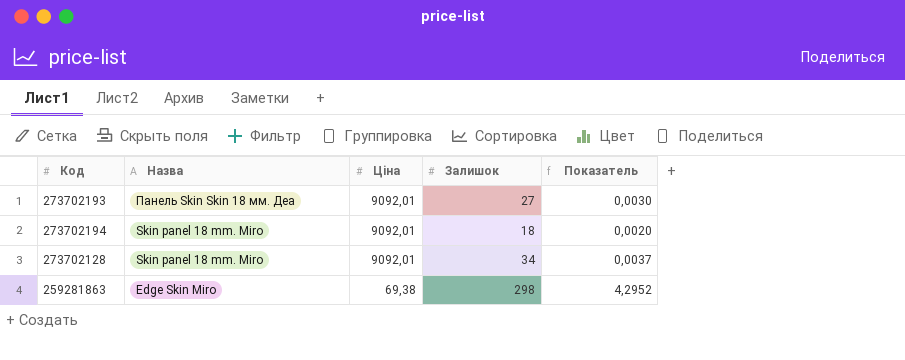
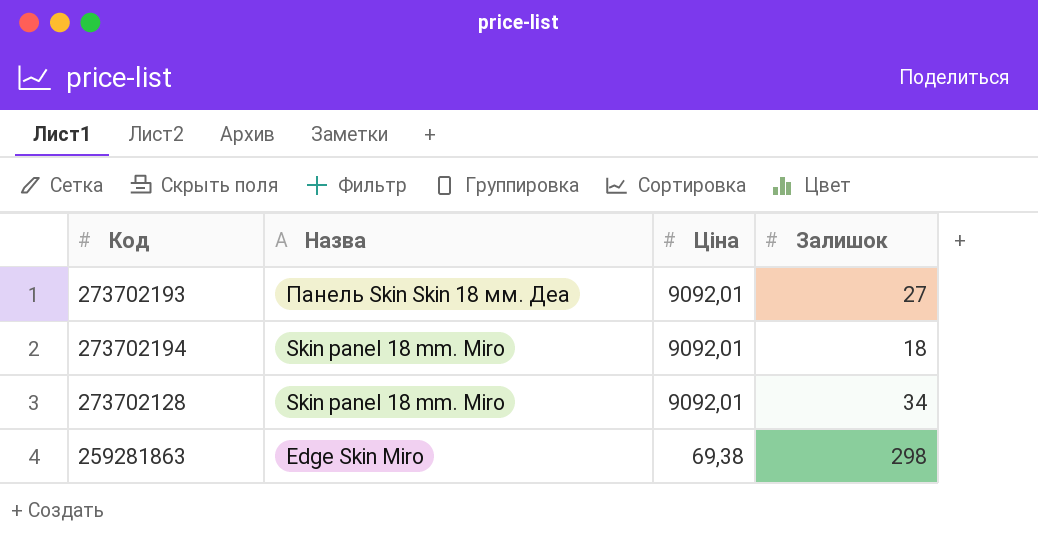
column Показатель | formula: [Залишок] / [Ціна] -> none

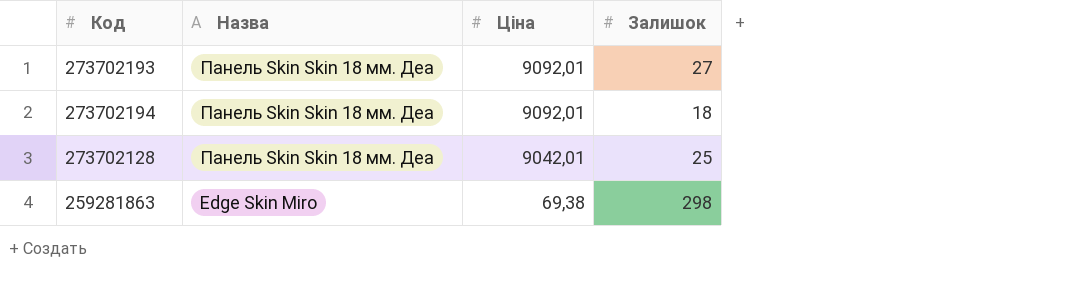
273702194 | Назва: Skin panel 18 mm. Miro -> Панель Skin Skin 18 мм. Деа
273702128 | Назва: Skin panel 18 mm. Miro -> Панель Skin Skin 18 мм. Деа
273702128 | Ціна: 9092,01 -> 9042,01
273702128 | Залишок: 34 -> 25

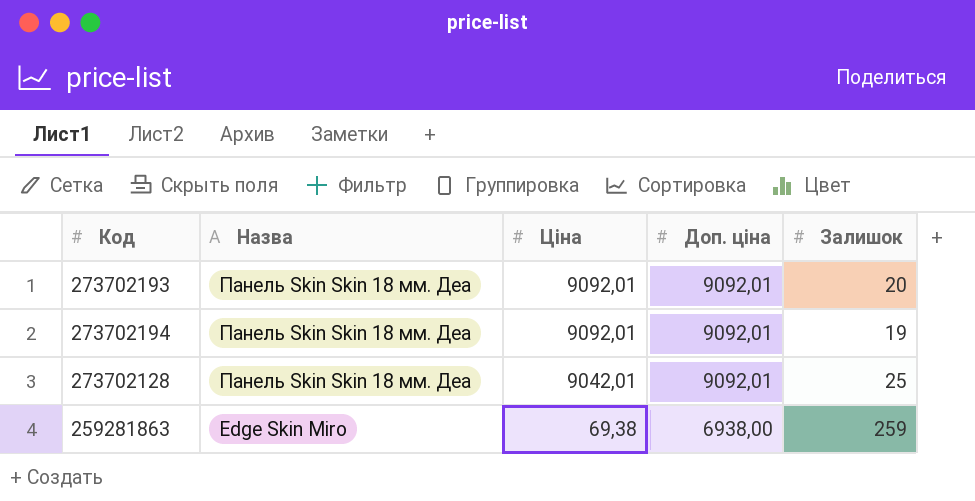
column Доп. ціна | position: none -> 4
273702193 | Залишок: 27 -> 20
273702194 | Залишок: 18 -> 19
259281863 | Залишок: 298 -> 259

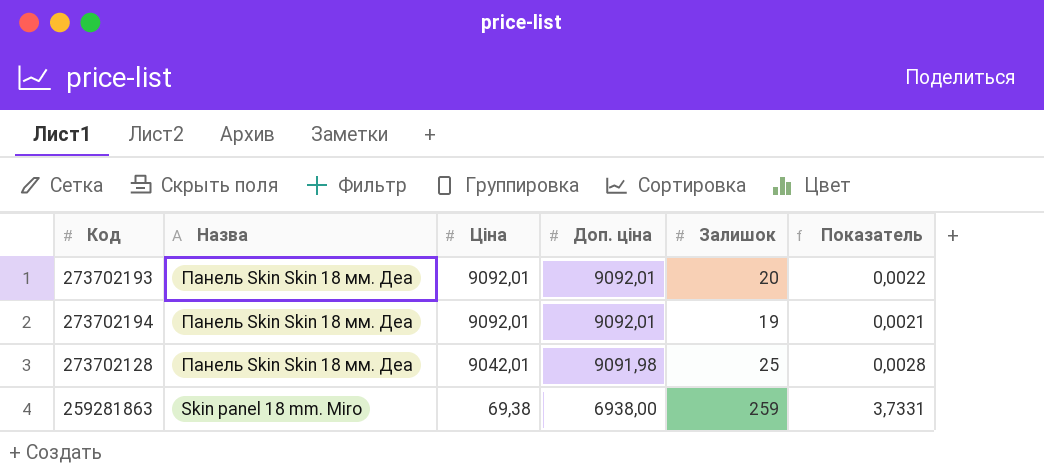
column Показатель | formula: none -> [Залишок] / [Ціна]
273702128 | Доп. ціна: 9092,01 -> 9091,98
259281863 | Назва: Edge Skin Miro -> Skin panel 18 mm. Miro

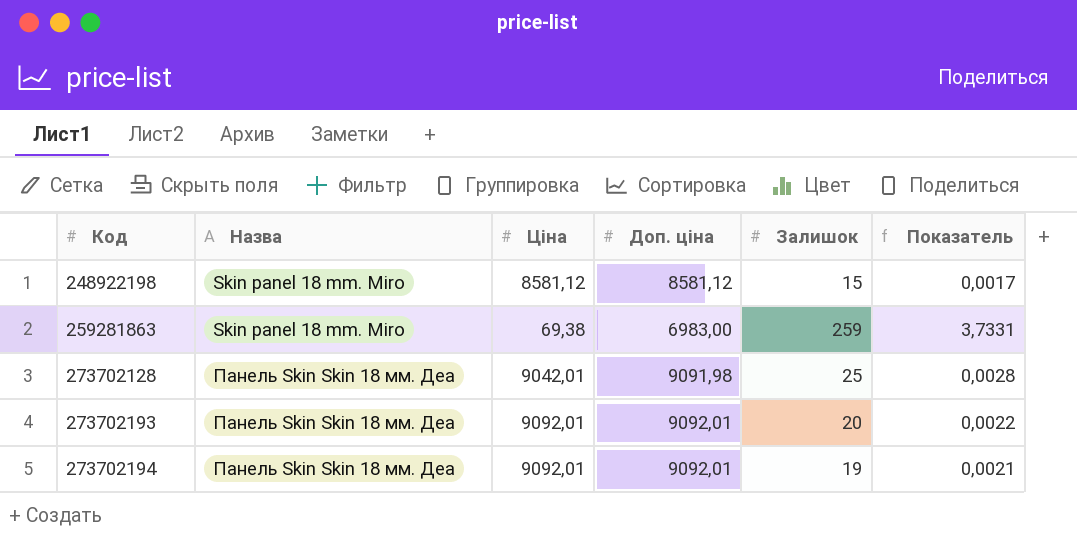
row order: Назва descending -> Код ascending
row 248922198: none -> Skin panel 18 mm. Miro | 8581,12 | 8581,12 | 15 | 0,0017
259281863 | Доп. ціна: 6938,00 -> 6983,00

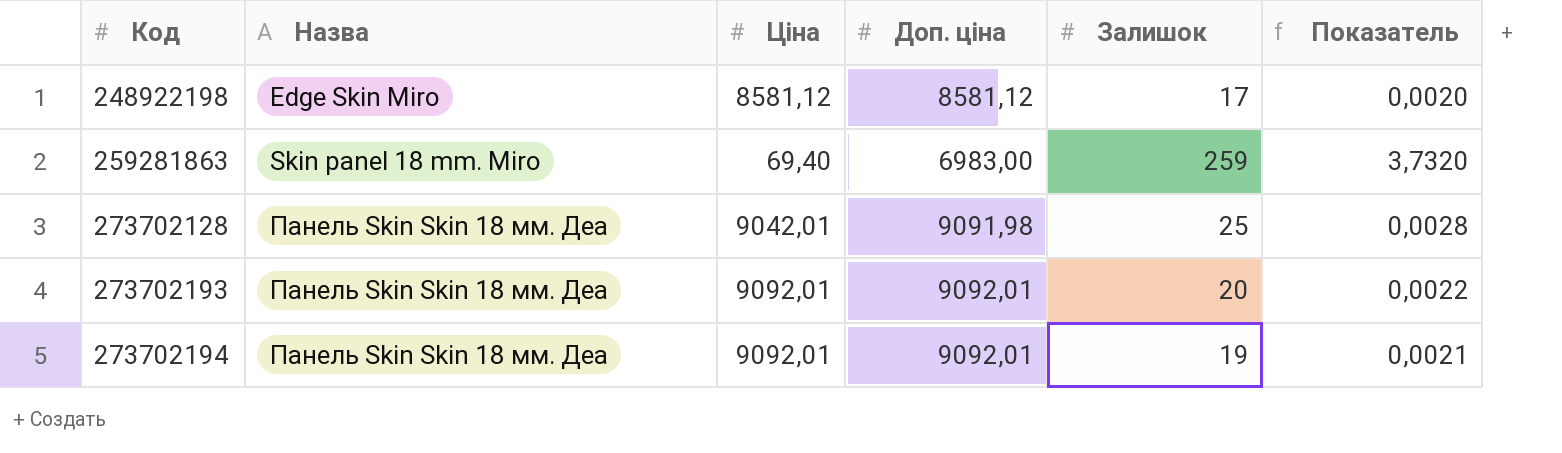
248922198 | Назва: Skin panel 18 mm. Miro -> Edge Skin Miro
248922198 | Залишок: 15 -> 17
248922198 | Показатель: 0,0017 -> 0,0020
259281863 | Ціна: 69,38 -> 69,40
259281863 | Показатель: 3,7331 -> 3,7320

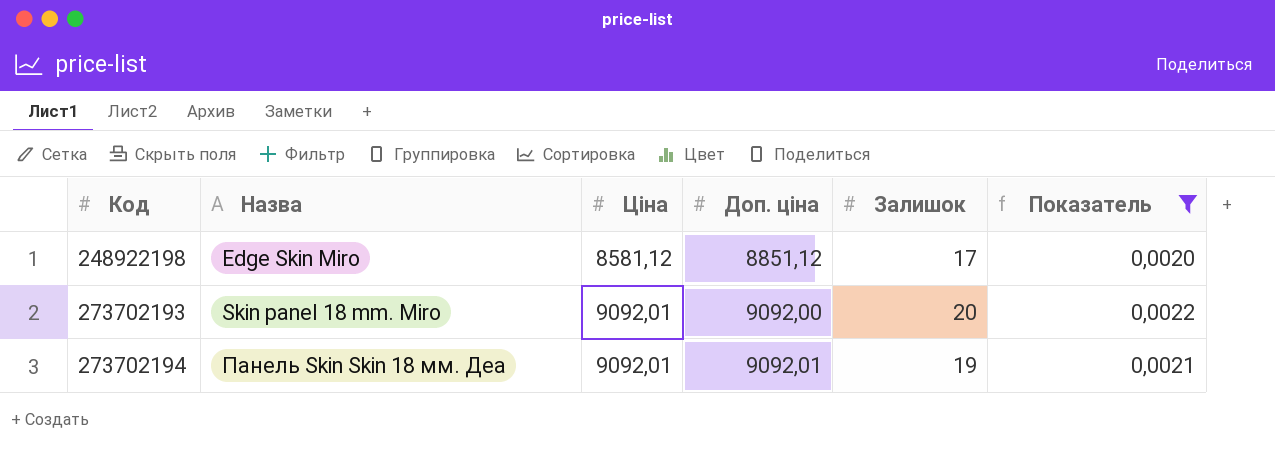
filter: none -> Показатель <= 0,0022
248922198 | Доп. ціна: 8581,12 -> 8851,12
273702193 | Назва: Панель Skin Skin 18 мм. Деа -> Skin panel 18 mm. Miro
273702193 | Доп. ціна: 9092,01 -> 9092,00

